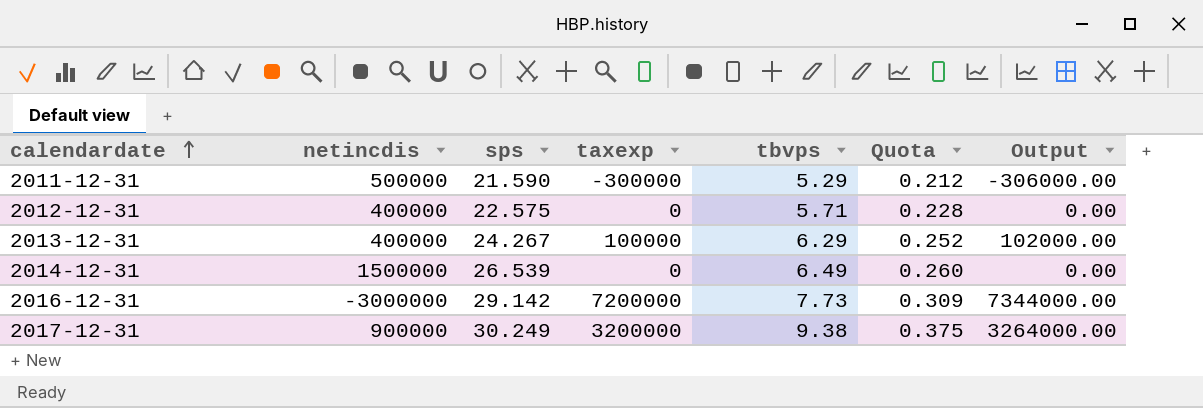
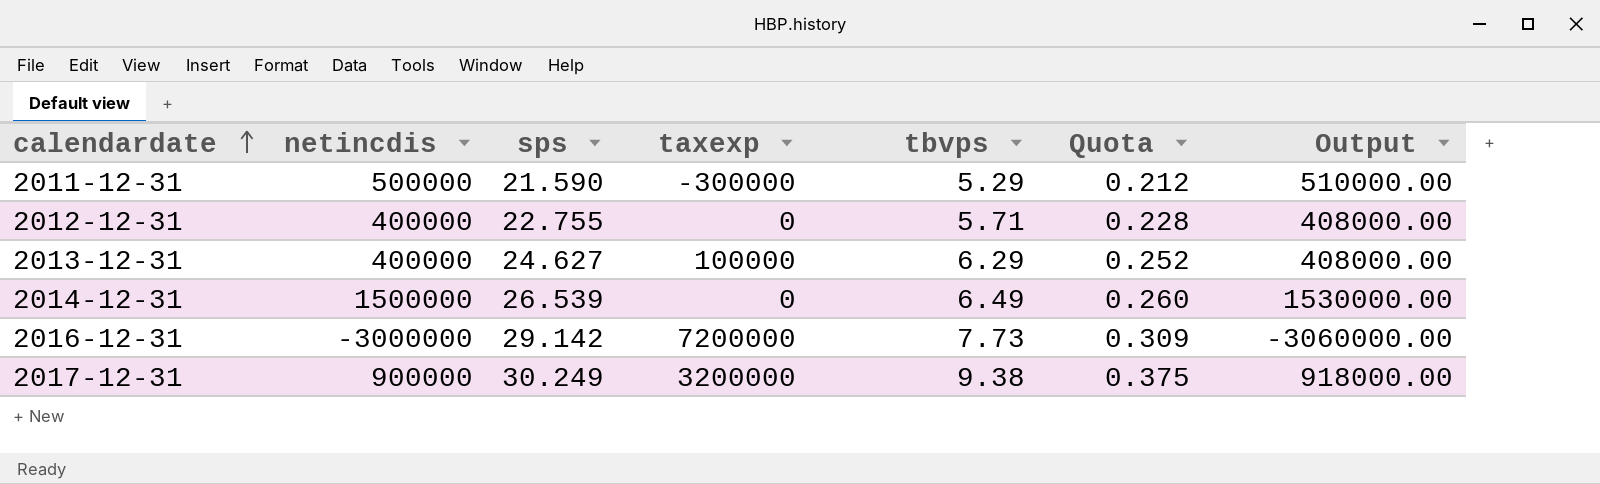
column Output | formula: [taxexp] * 1.02 -> [netincdis] * 1.02
2012-12-31 | sps: 22.575 -> 22.755
2013-12-31 | sps: 24.267 -> 24.627

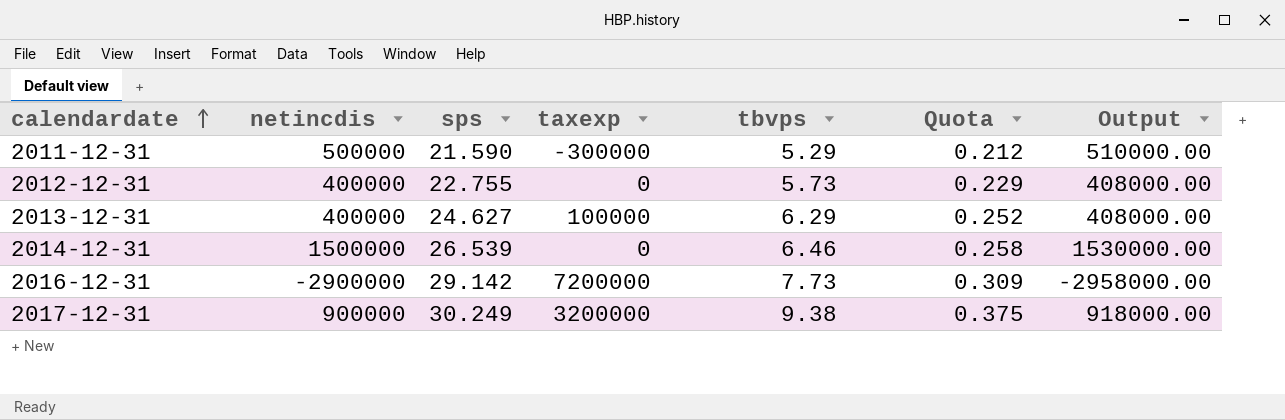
2012-12-31 | tbvps: 5.71 -> 5.73
2012-12-31 | Quota: 0.228 -> 0.229
2014-12-31 | tbvps: 6.49 -> 6.46
2014-12-31 | Quota: 0.260 -> 0.258
2016-12-31 | netincdis: -3000000 -> -2900000
2016-12-31 | Output: -3060000.00 -> -2958000.00

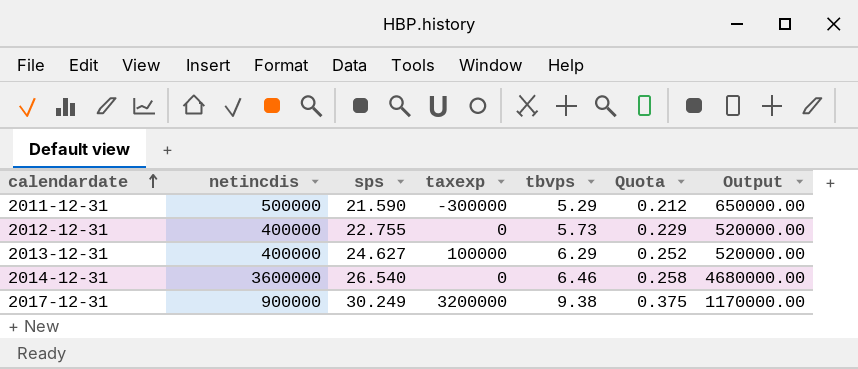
column Output | formula: [netincdis] * 1.02 -> [netincdis] * 1.3
row 2016-12-31: -2900000 | 29.142 | 7200000 | 7.73 | 0.309 | -2958000.00 -> none
2014-12-31 | netincdis: 1500000 -> 3600000
2014-12-31 | sps: 26.539 -> 26.540

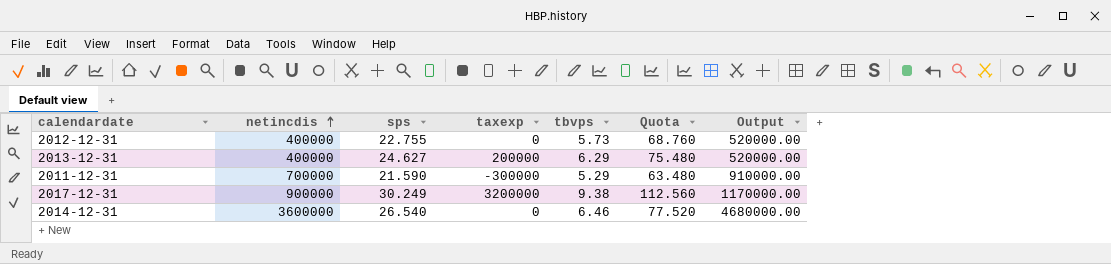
row order: calendardate ascending -> netincdis ascending
column Quota | formula: [tbvps] * 0.04 -> [tbvps] * 12
2013-12-31 | taxexp: 100000 -> 200000
2011-12-31 | netincdis: 500000 -> 700000
2011-12-31 | Output: 650000.00 -> 910000.00

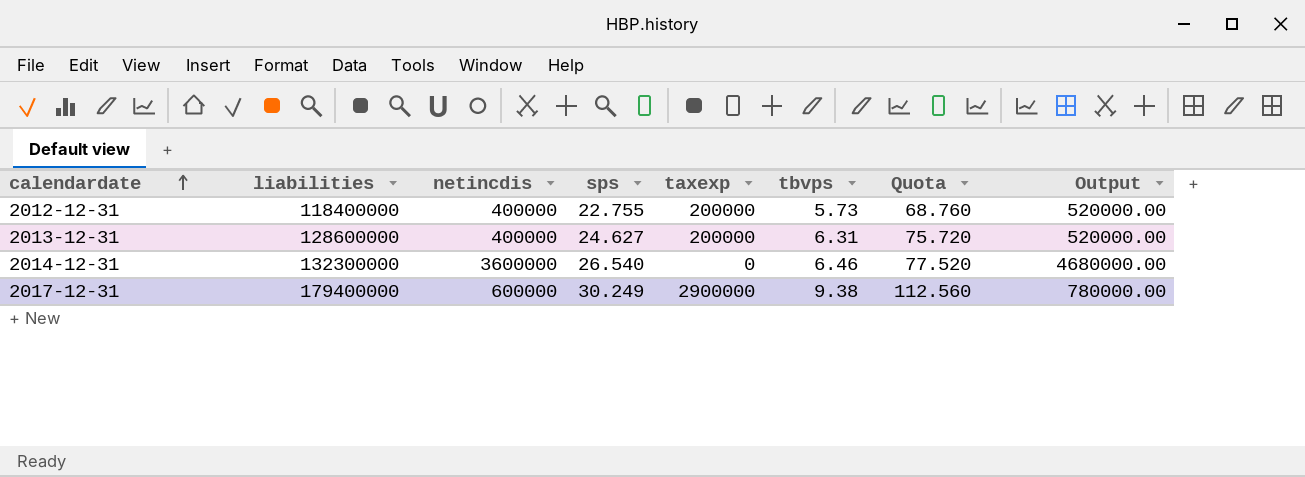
row order: netincdis ascending -> calendardate ascending
column liabilities | position: none -> 2
row 2011-12-31: 700000 | 21.590 | -300000 | 5.29 | 63.480 | 910000.00 -> none
2012-12-31 | taxexp: 0 -> 200000
2013-12-31 | tbvps: 6.29 -> 6.31
2013-12-31 | Quota: 75.480 -> 75.720
2017-12-31 | netincdis: 900000 -> 600000
2017-12-31 | taxexp: 3200000 -> 2900000
2017-12-31 | Output: 1170000.00 -> 780000.00

